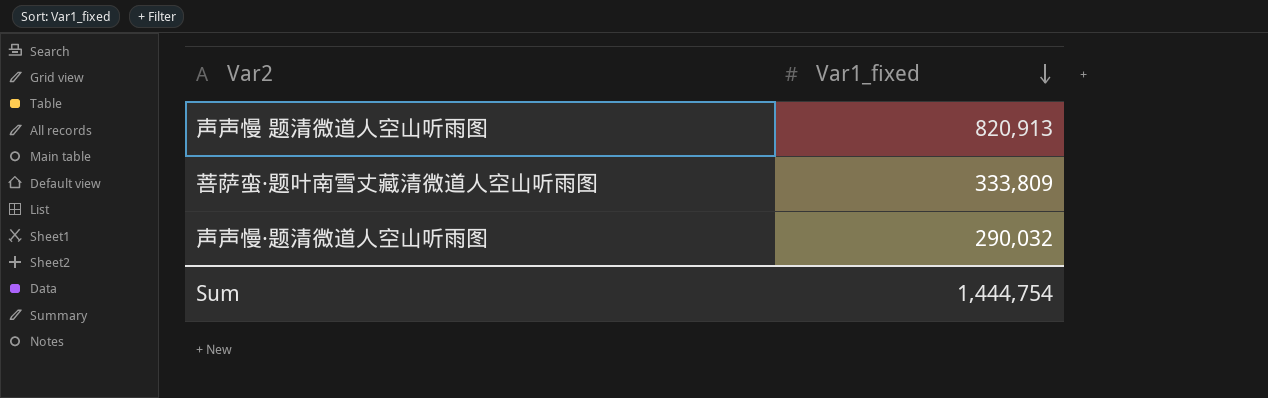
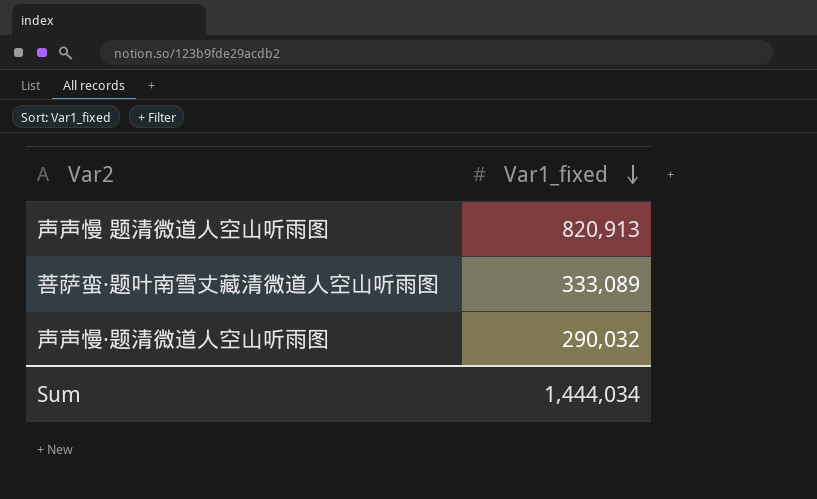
菩萨蛮·题叶南雪丈藏清微道人空山听雨图 | Var1_fixed: 333,809 -> 333,089
Sum | Var1_fixed: 1,444,754 -> 1,444,034

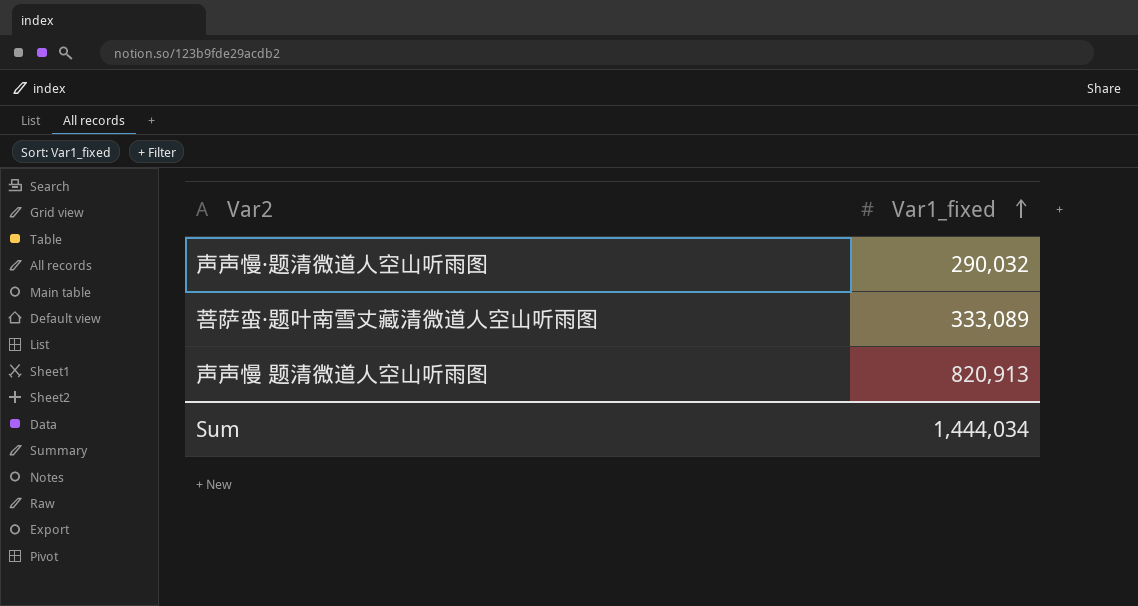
row order: Var1_fixed descending -> Var1_fixed ascending

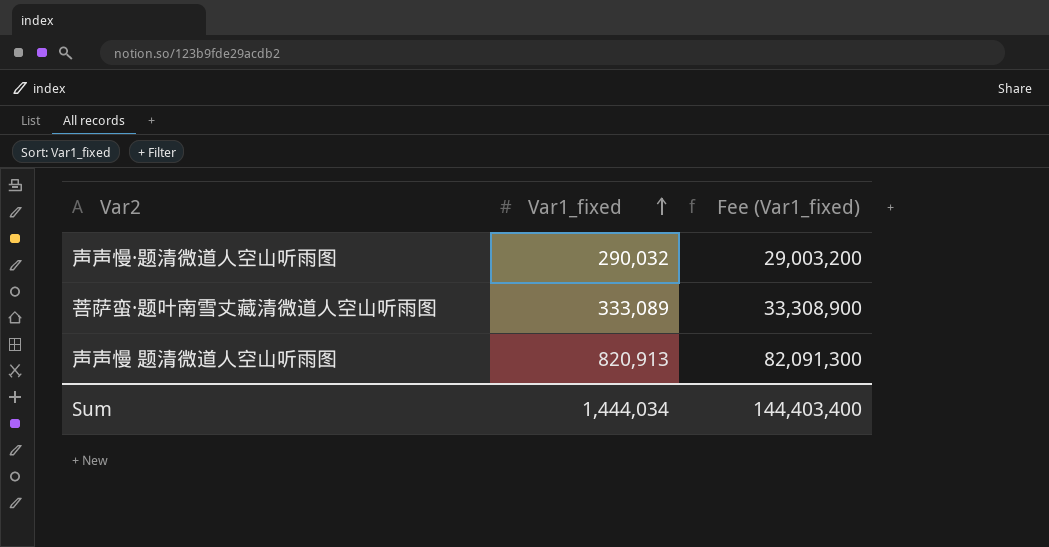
column Fee (Var1_fixed) | formula: none -> [Var1_fixed] * 100

